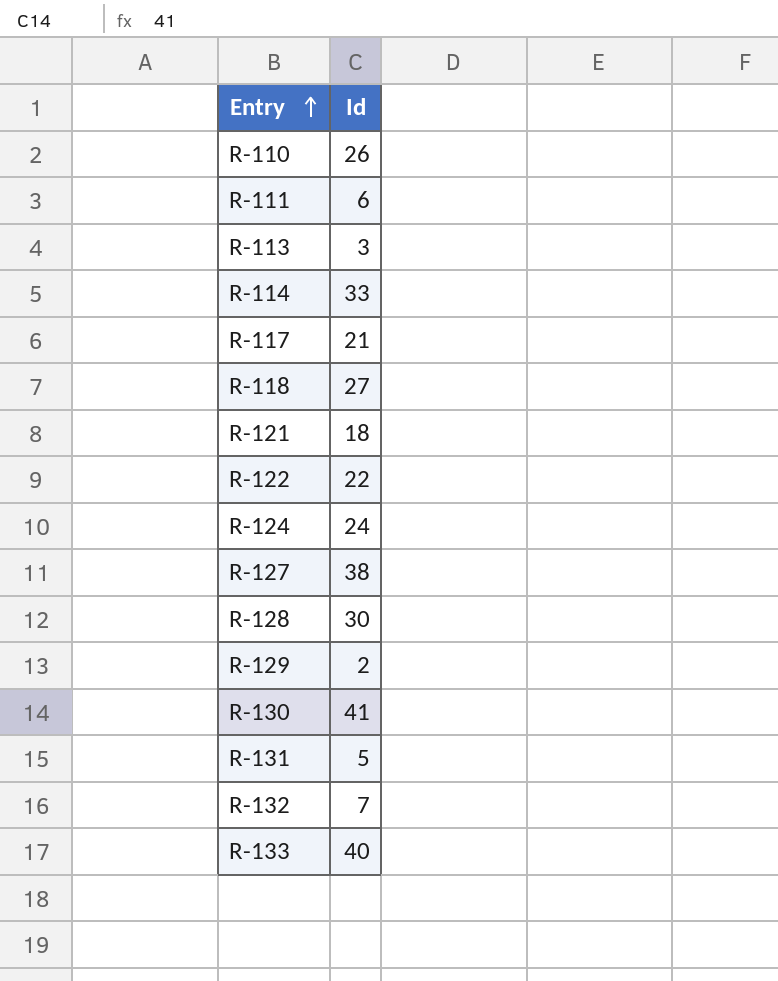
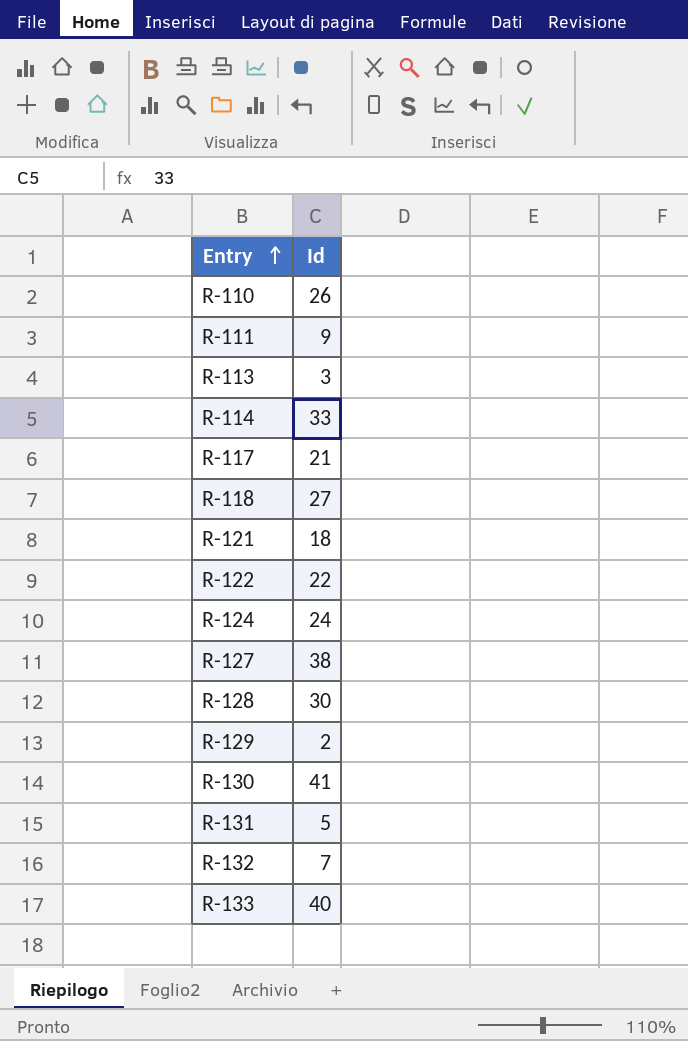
R-111 | Id: 6 -> 9

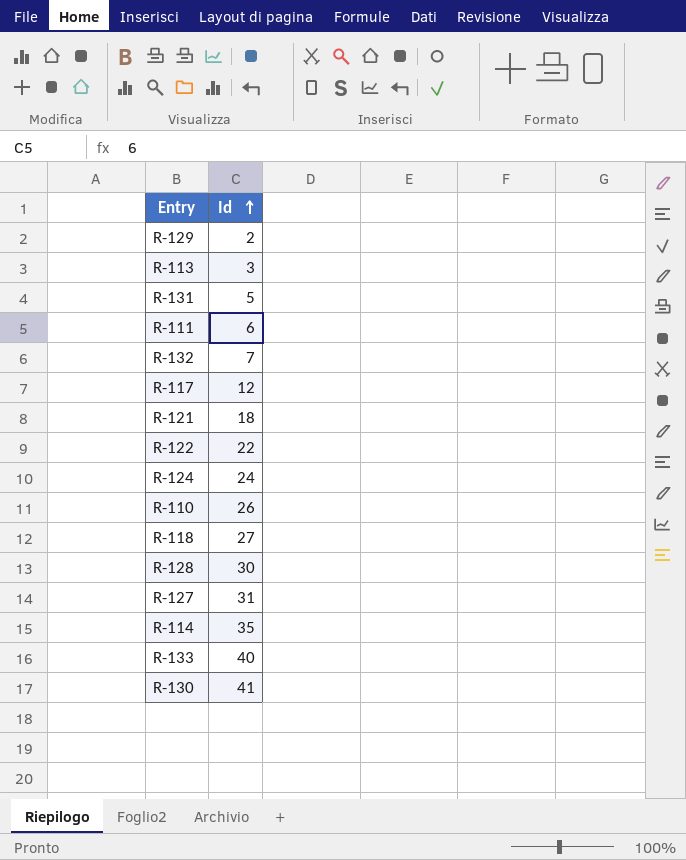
row order: Entry ascending -> Id ascending
R-111 | Id: 9 -> 6
R-117 | Id: 21 -> 12
R-127 | Id: 38 -> 31
R-114 | Id: 33 -> 35

